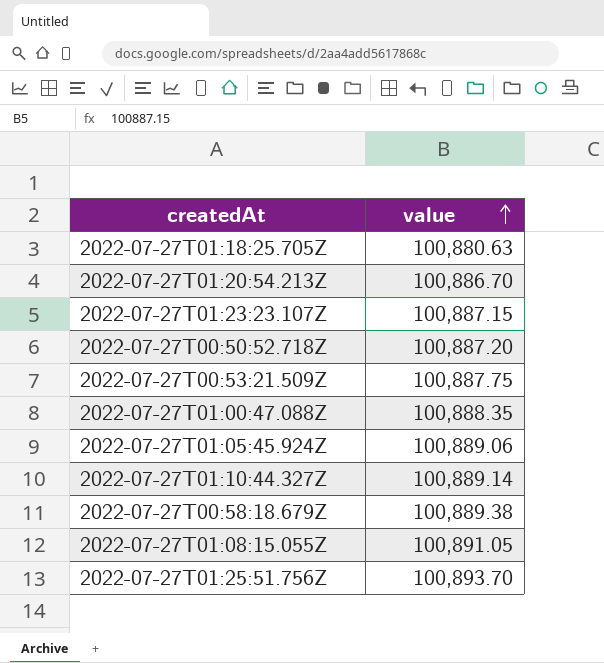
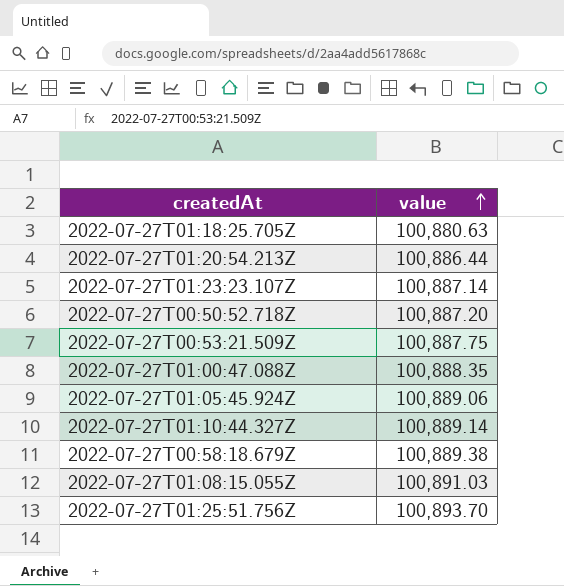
2022-07-27T01:20:54.213Z | value: 100,886.70 -> 100,886.44
2022-07-27T01:23:23.107Z | value: 100,887.15 -> 100,887.14
2022-07-27T01:08:15.055Z | value: 100,891.05 -> 100,891.03

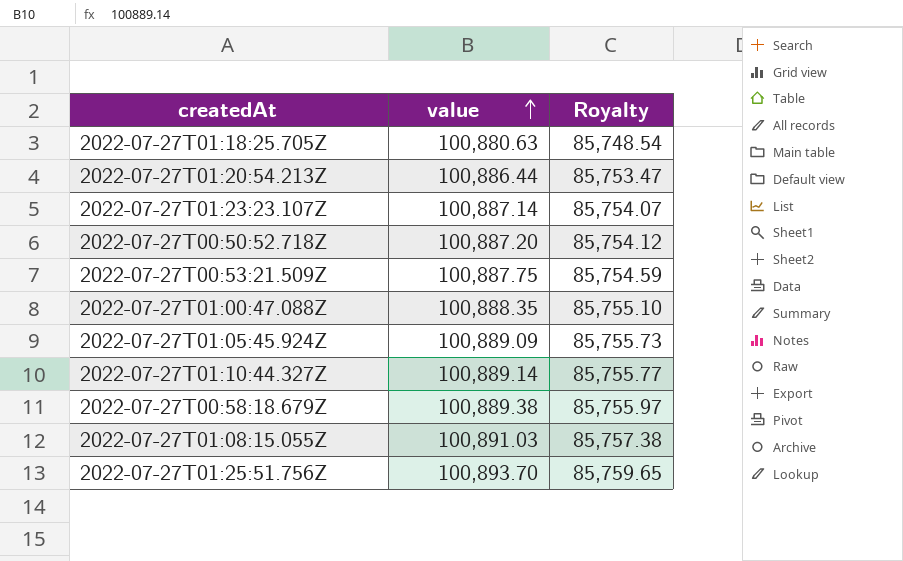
column Royalty | formula: none -> [value] * 0.85
2022-07-27T01:05:45.924Z | value: 100,889.06 -> 100,889.09

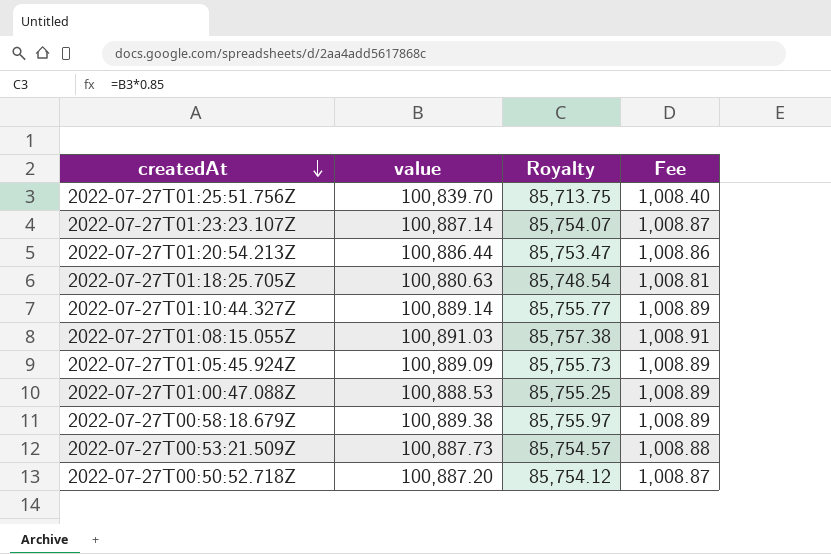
row order: value ascending -> createdAt descending
column Fee | formula: none -> [value] * 0.01
2022-07-27T01:25:51.756Z | value: 100,893.70 -> 100,839.70
2022-07-27T01:25:51.756Z | Royalty: 85,759.65 -> 85,713.75
2022-07-27T01:00:47.088Z | value: 100,888.35 -> 100,888.53
2022-07-27T01:00:47.088Z | Royalty: 85,755.10 -> 85,755.25
2022-07-27T00:53:21.509Z | value: 100,887.75 -> 100,887.73
2022-07-27T00:53:21.509Z | Royalty: 85,754.59 -> 85,754.57

